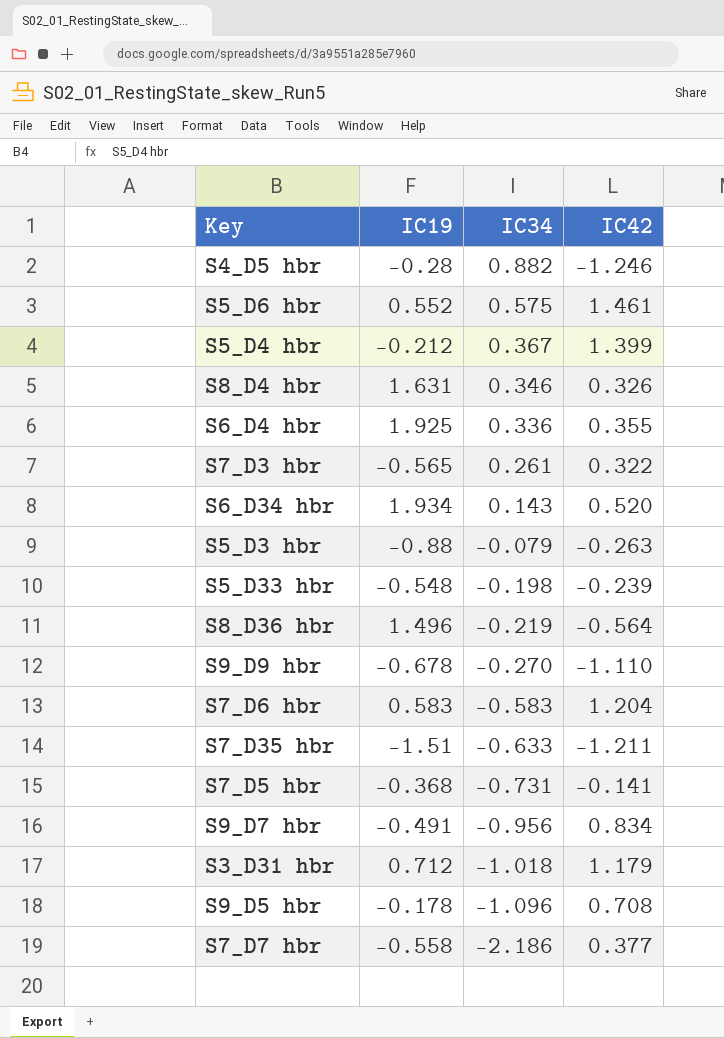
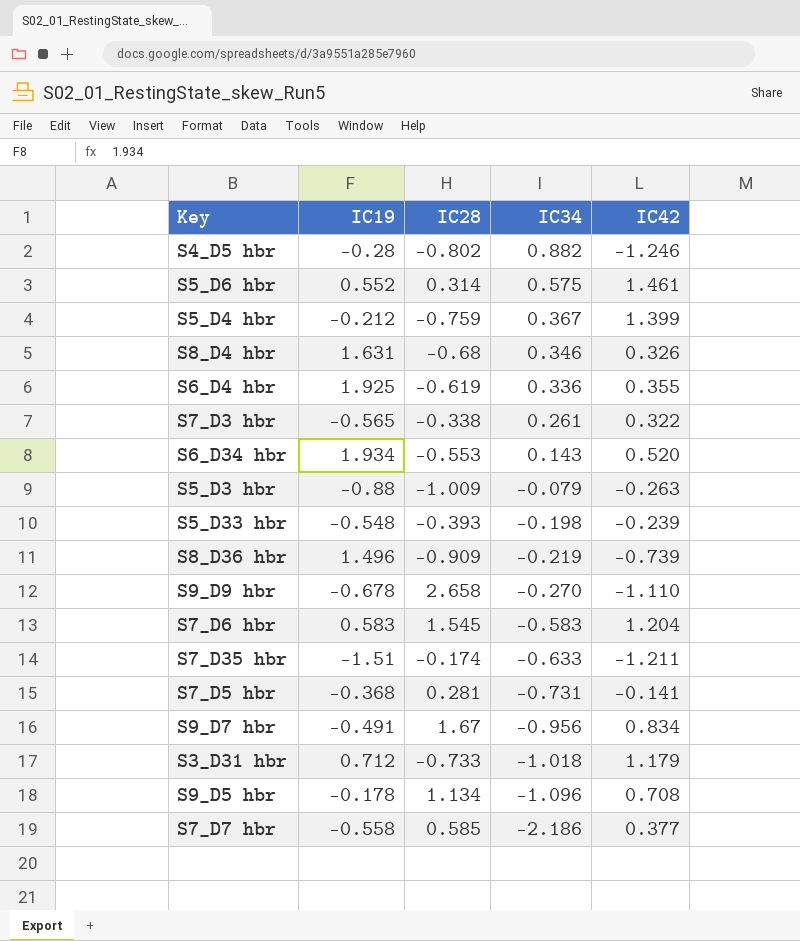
column IC28 | position: none -> 3
S8_D36 hbr | IC42: -0.564 -> -0.739

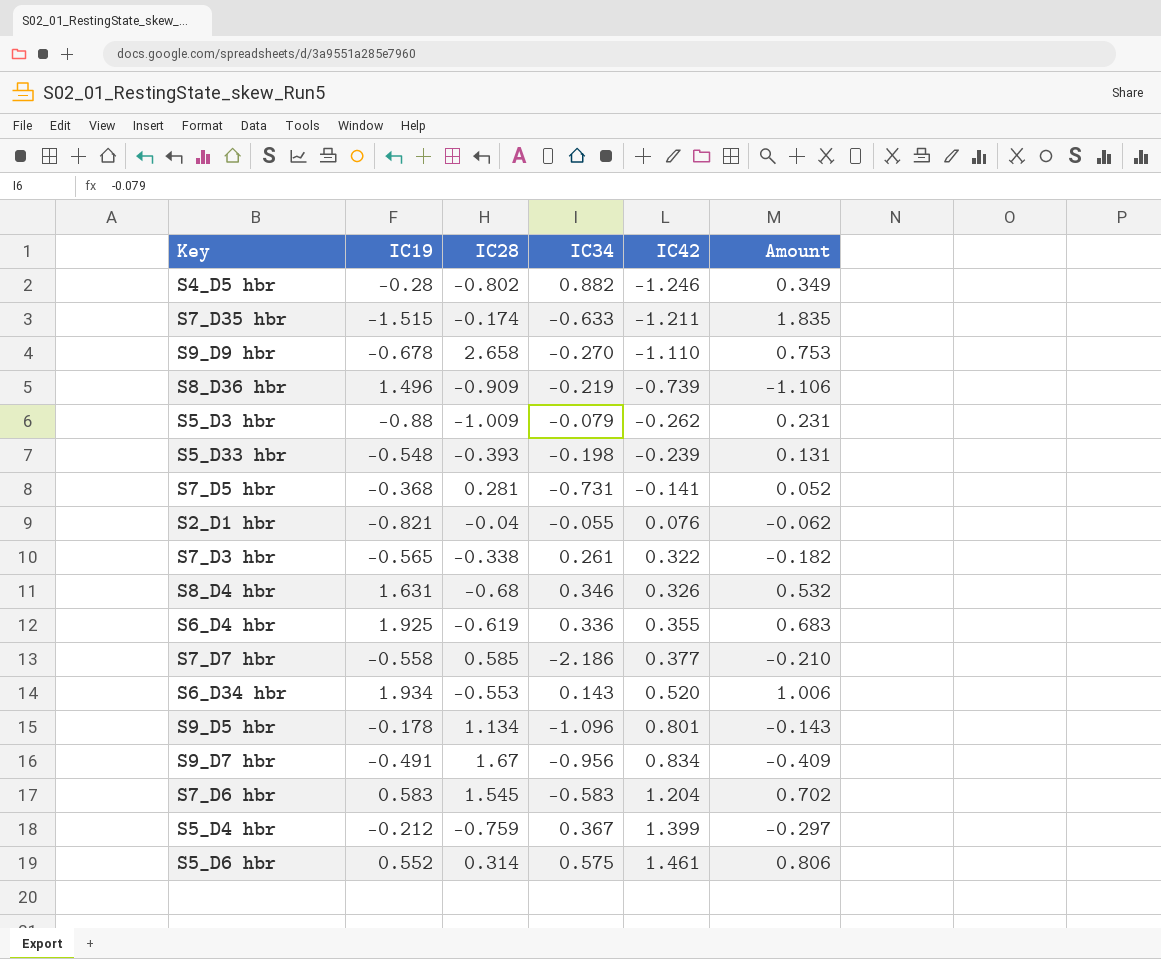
row order: IC34 descending -> IC42 ascending
column Amount | formula: none -> [IC19] * [IC42]
row S3_D31 hbr: 0.712 | -0.733 | -1.018 | 1.179 -> none
S7_D35 hbr | IC19: -1.51 -> -1.515
S5_D3 hbr | IC42: -0.263 -> -0.262
row S2_D1 hbr: none -> -0.821 | -0.04 | -0.055 | 0.076 | -0.062
S9_D5 hbr | IC42: 0.708 -> 0.801

